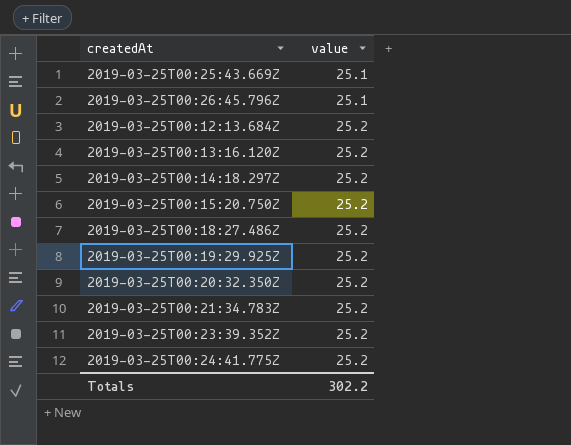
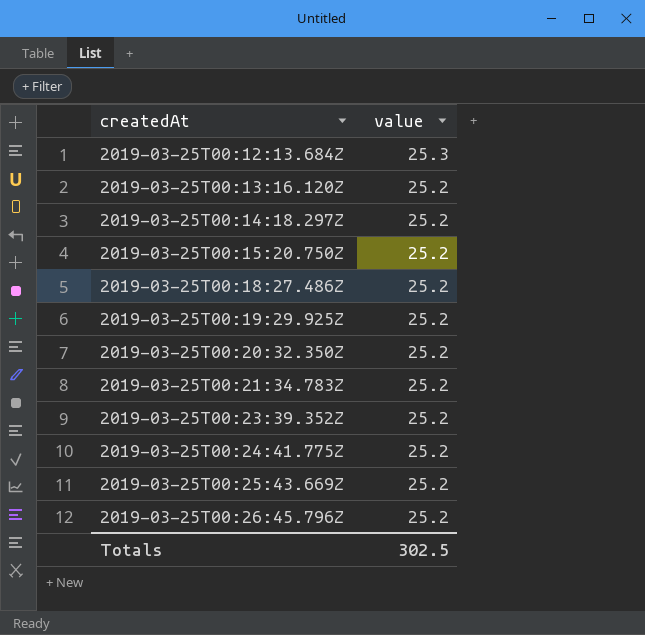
row order: value ascending -> createdAt ascending
2019-03-25T00:12:13.684Z | value: 25.2 -> 25.3
2019-03-25T00:25:43.669Z | value: 25.1 -> 25.2
2019-03-25T00:26:45.796Z | value: 25.1 -> 25.2
Totals | value: 302.2 -> 302.5

